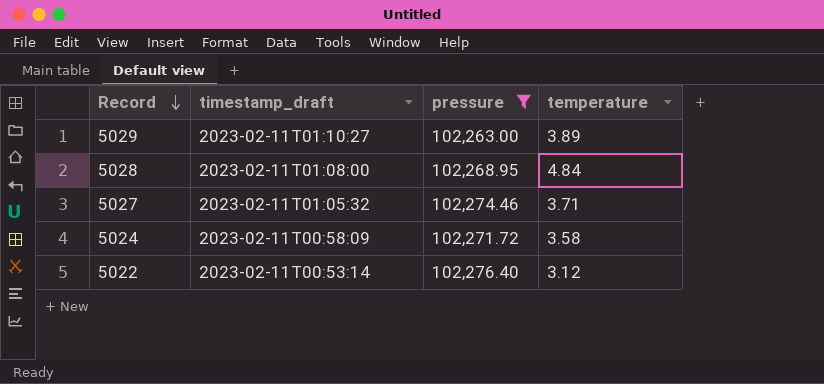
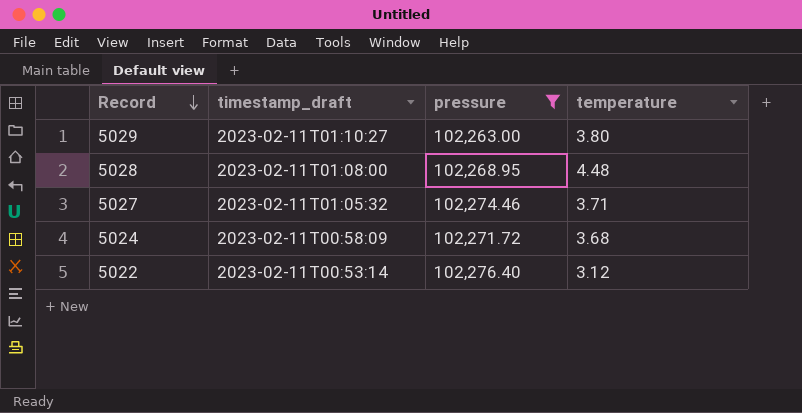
5029 | temperature: 3.89 -> 3.80
5028 | temperature: 4.84 -> 4.48
5024 | temperature: 3.58 -> 3.68

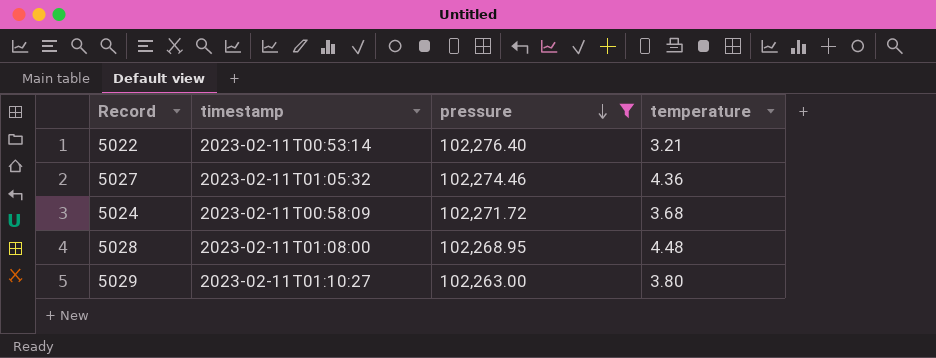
row order: Record descending -> pressure descending
column name: timestamp_draft -> timestamp
5022 | temperature: 3.12 -> 3.21
5027 | temperature: 3.71 -> 4.36

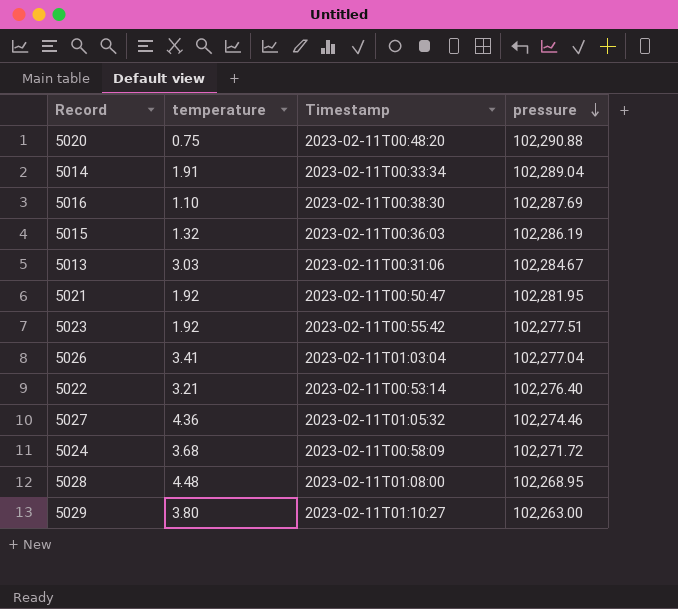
filter: pressure <= 102,276.40 -> none
column temperature | position: 4 -> 2
column name: timestamp -> Timestamp

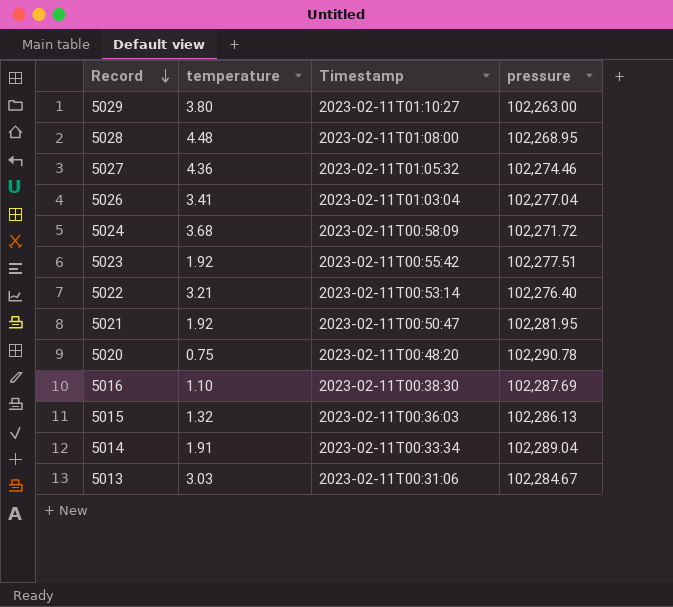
row order: pressure descending -> Record descending
5020 | pressure: 102,290.88 -> 102,290.78
5015 | pressure: 102,286.19 -> 102,286.13

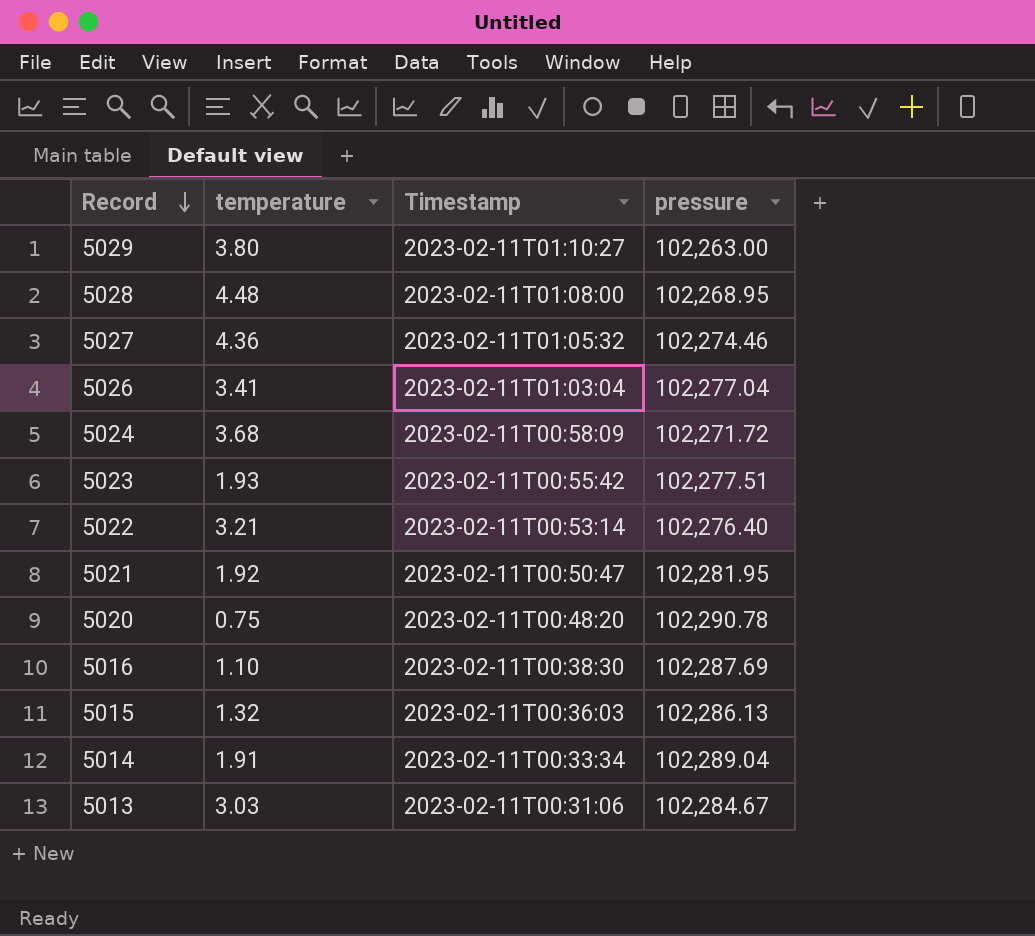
5023 | temperature: 1.92 -> 1.93

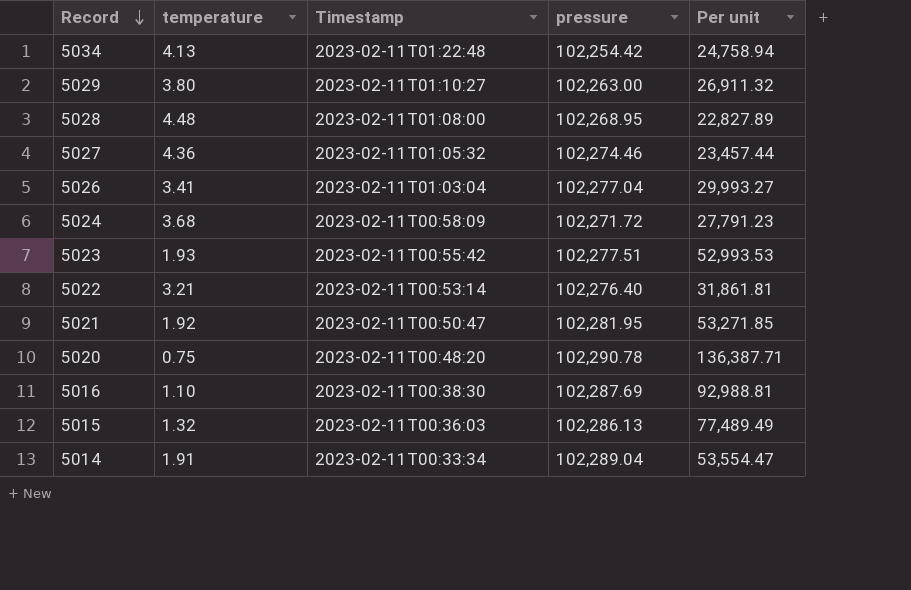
column Per unit | formula: none -> [pressure] / [temperature]
row 5013: 3.03 | 2023-02-11T00:31:06 | 102,284.67 -> none
row 5034: none -> 4.13 | 2023-02-11T01:22:48 | 102,254.42 | 24,758.94

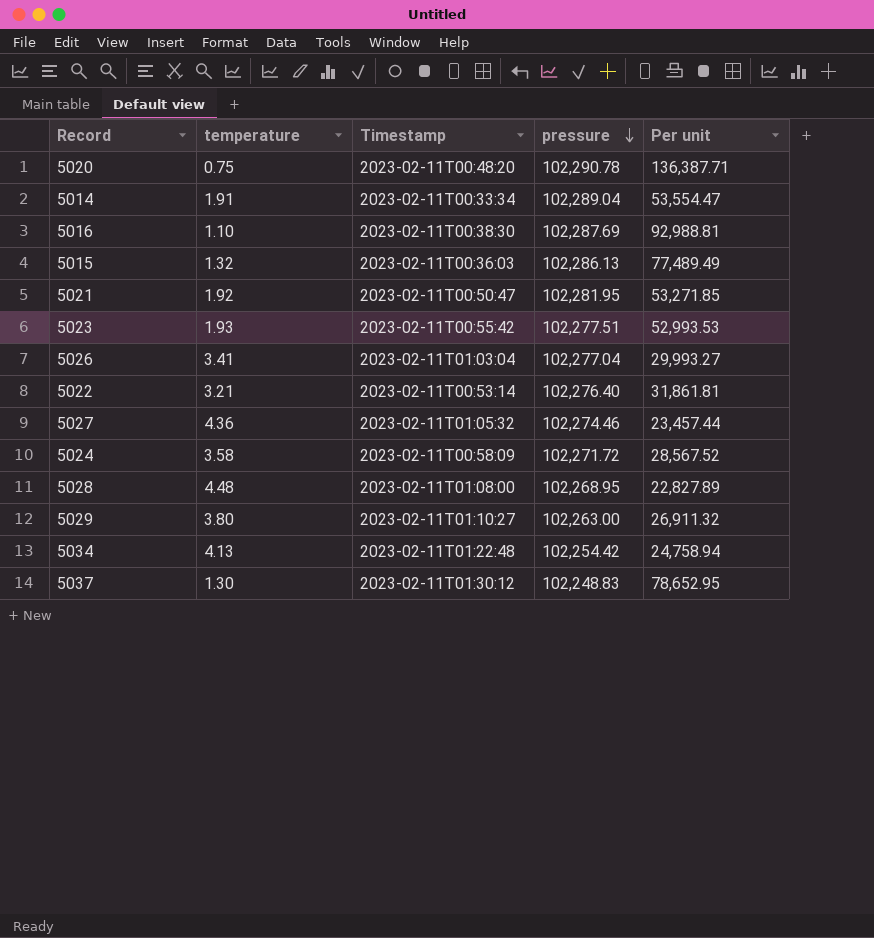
row order: Record descending -> pressure descending
5024 | temperature: 3.68 -> 3.58
5024 | Per unit: 27,791.23 -> 28,567.52
row 5037: none -> 1.30 | 2023-02-11T01:30:12 | 102,248.83 | 78,652.95

